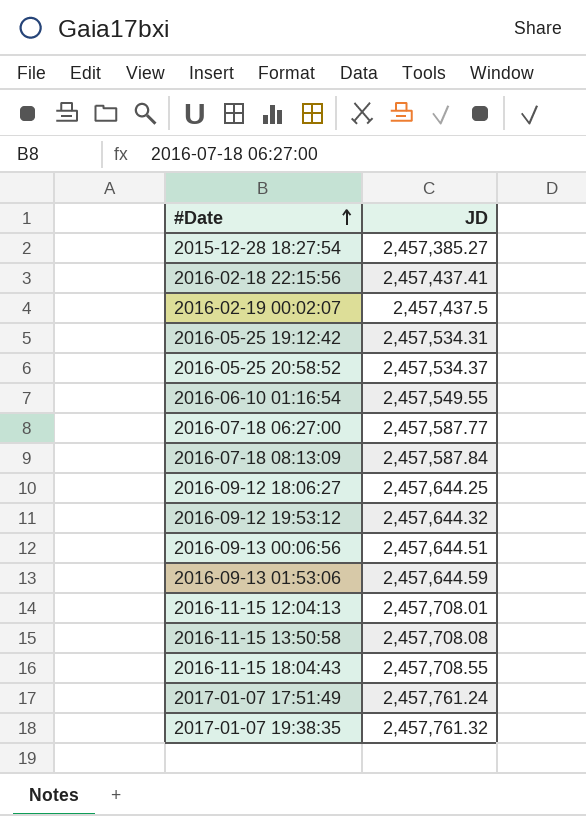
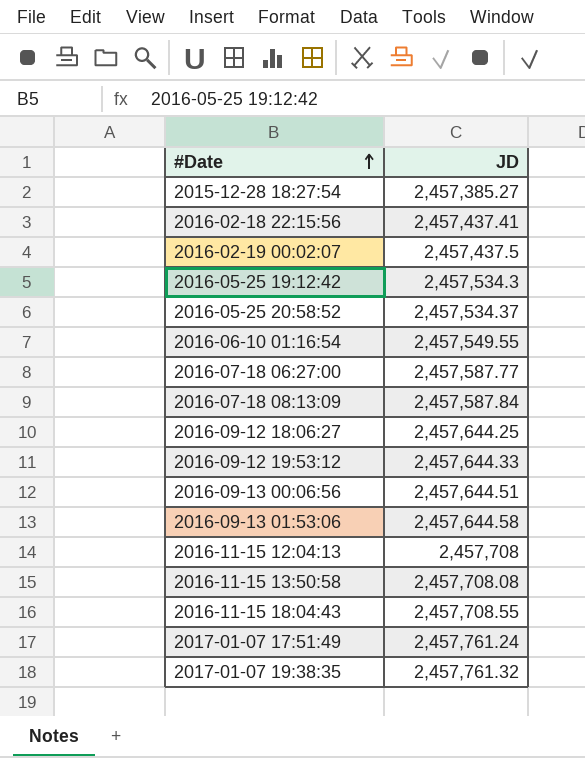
2016-05-25 19:12:42 | JD: 2,457,534.31 -> 2,457,534.3
2016-09-12 19:53:12 | JD: 2,457,644.32 -> 2,457,644.33
2016-09-13 01:53:06 | JD: 2,457,644.59 -> 2,457,644.58
2016-11-15 12:04:13 | JD: 2,457,708.01 -> 2,457,708

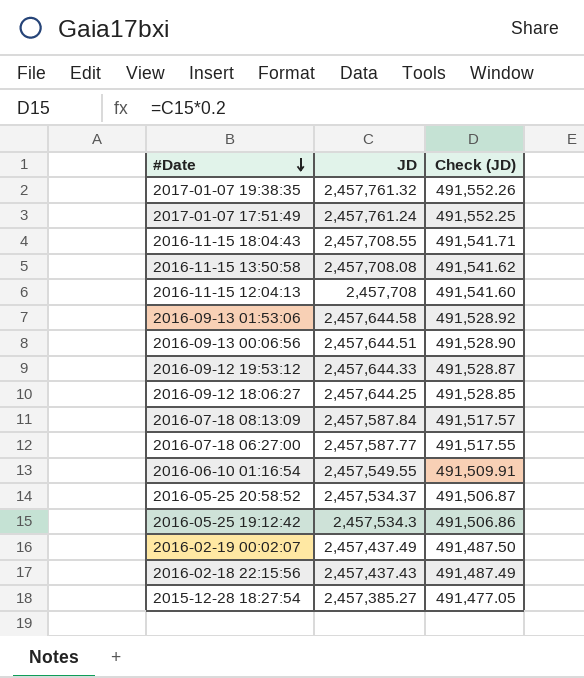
row order: #Date ascending -> #Date descending
column Check (JD) | formula: none -> [JD] * 0.2
2016-02-19 00:02:07 | JD: 2,457,437.5 -> 2,457,437.49
2016-02-18 22:15:56 | JD: 2,457,437.41 -> 2,457,437.43

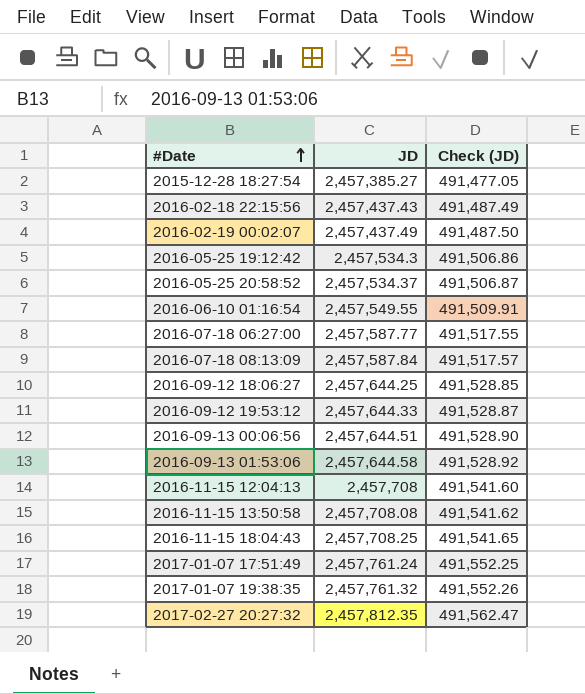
row order: #Date descending -> #Date ascending
2016-11-15 18:04:43 | JD: 2,457,708.55 -> 2,457,708.25
2016-11-15 18:04:43 | Check (JD): 491,541.71 -> 491,541.65
row 2017-02-27 20:27:32: none -> 2,457,812.35 | 491,562.47

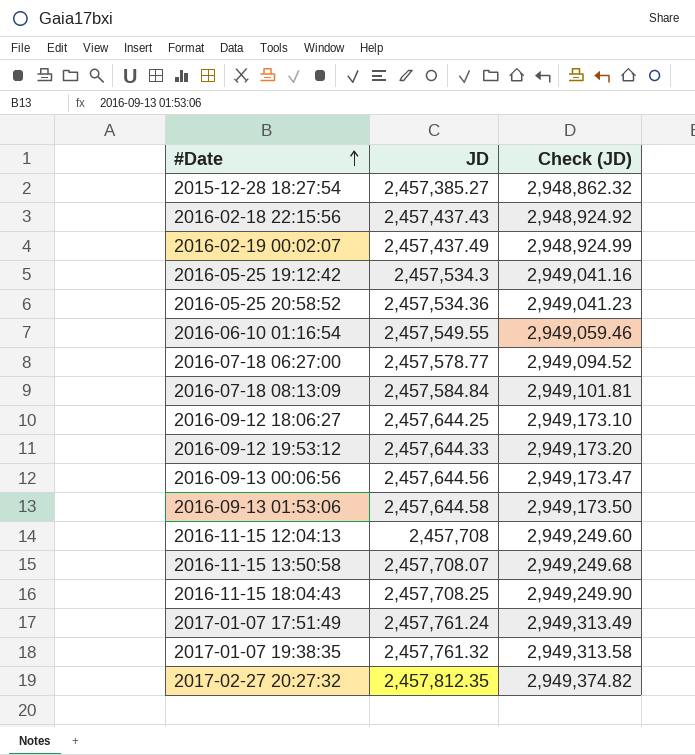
column Check (JD) | formula: [JD] * 0.2 -> [JD] * 1.2
2016-05-25 20:58:52 | JD: 2,457,534.37 -> 2,457,534.36
2016-07-18 06:27:00 | JD: 2,457,587.77 -> 2,457,578.77
2016-07-18 08:13:09 | JD: 2,457,587.84 -> 2,457,584.84
2016-09-13 00:06:56 | JD: 2,457,644.51 -> 2,457,644.56
2016-11-15 13:50:58 | JD: 2,457,708.08 -> 2,457,708.07

